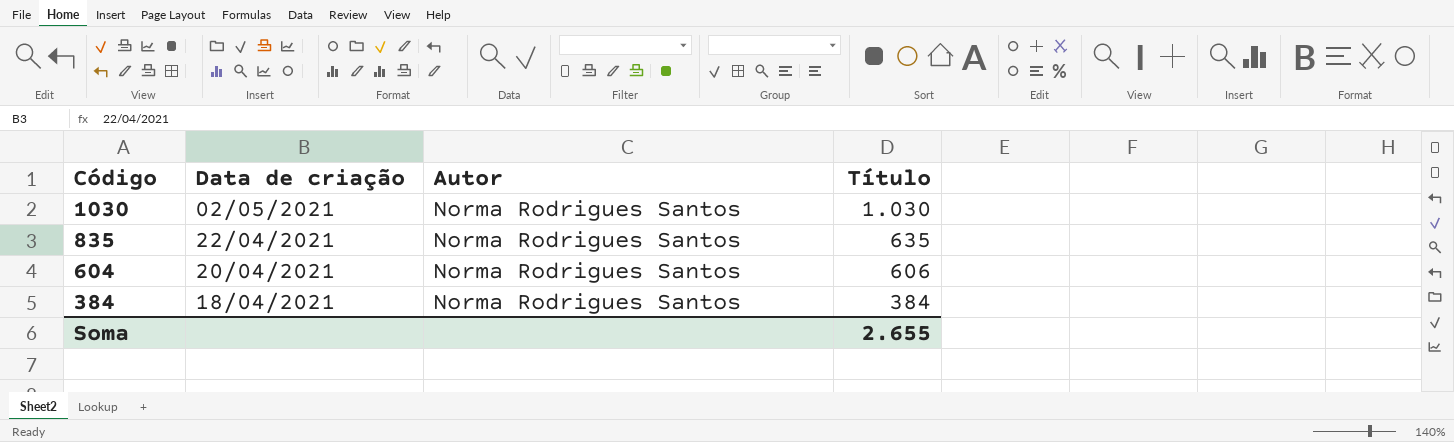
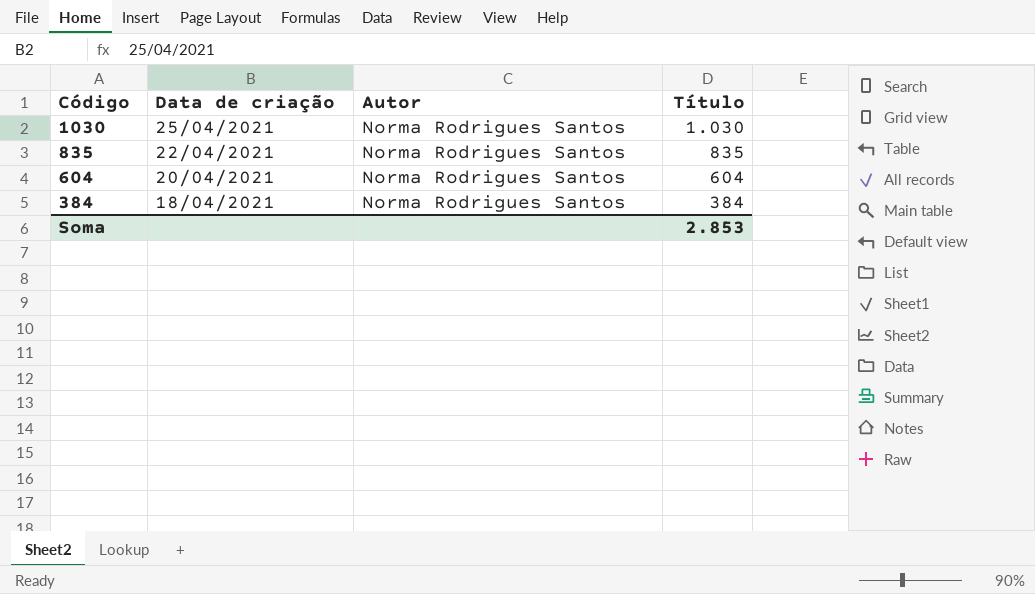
1030 | Data de criação: 02/05/2021 -> 25/04/2021
835 | Título: 635 -> 835
604 | Título: 606 -> 604
Soma | Título: 2.655 -> 2.853

